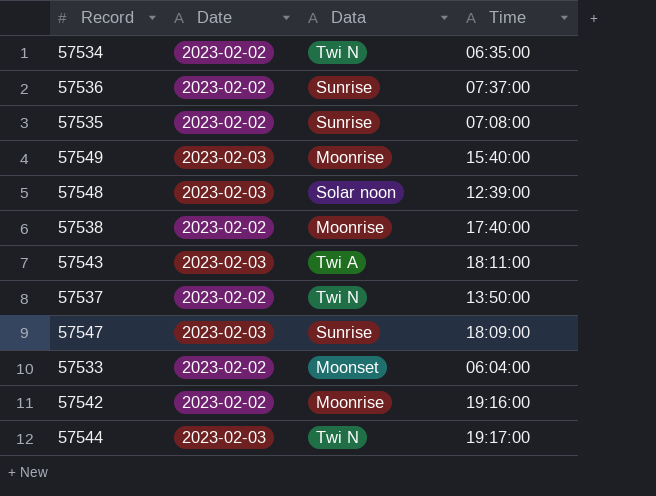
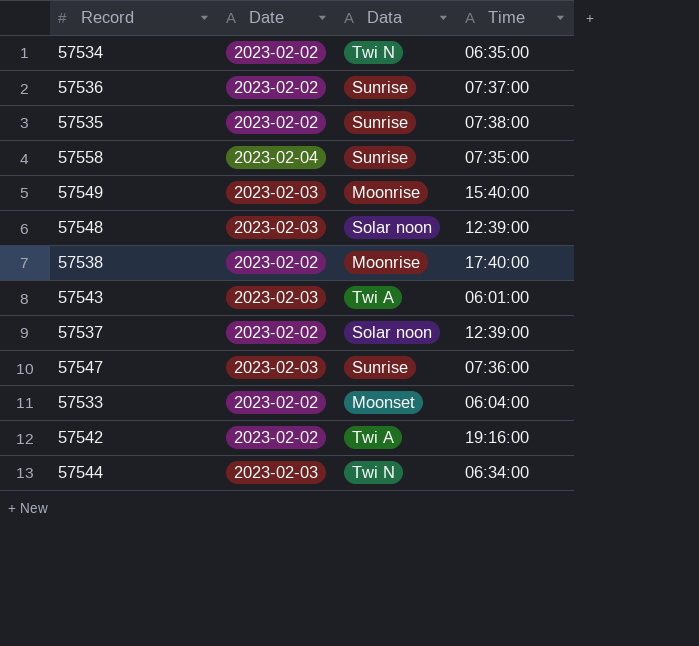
57535 | Time: 07:08:00 -> 07:38:00
row 57558: none -> 2023-02-04 | Sunrise | 07:35:00
57543 | Time: 18:11:00 -> 06:01:00
57537 | Data: Twi N -> Solar noon
57537 | Time: 13:50:00 -> 12:39:00
57547 | Time: 18:09:00 -> 07:36:00
57542 | Data: Moonrise -> Twi A
57544 | Time: 19:17:00 -> 06:34:00

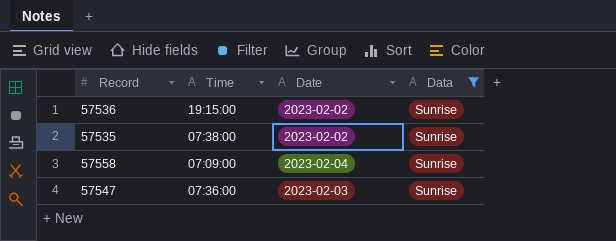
filter: none -> Data = Sunrise
column Time | position: 4 -> 2
57536 | Time: 07:37:00 -> 19:15:00
57558 | Time: 07:35:00 -> 07:09:00

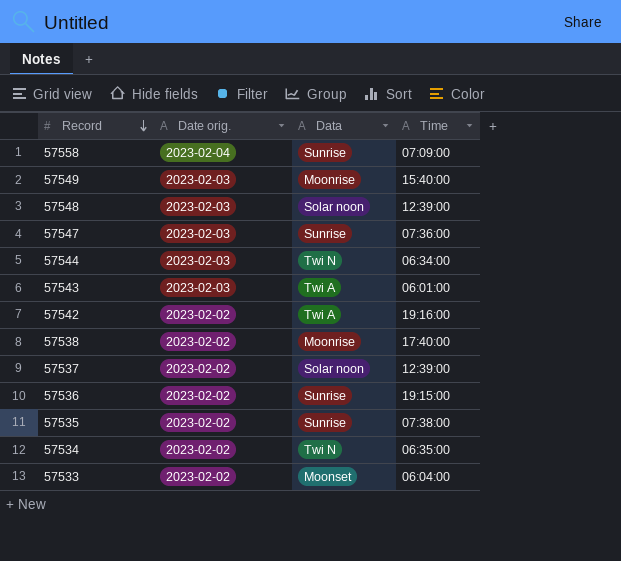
filter: Data = Sunrise -> none
row order: none -> Record descending
column name: Date -> Date orig.
column Time | position: 2 -> 4

